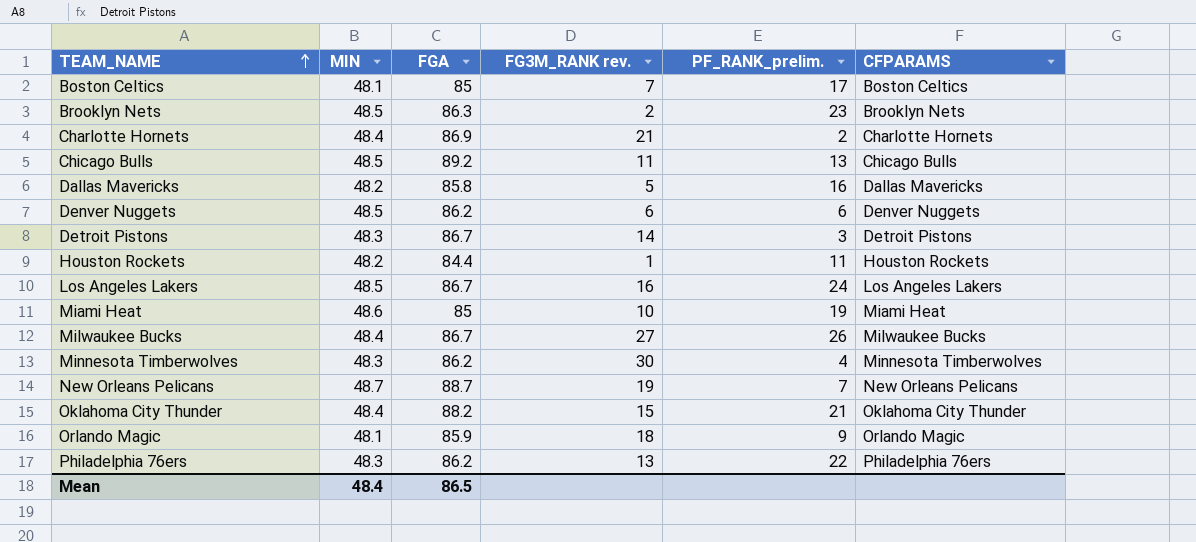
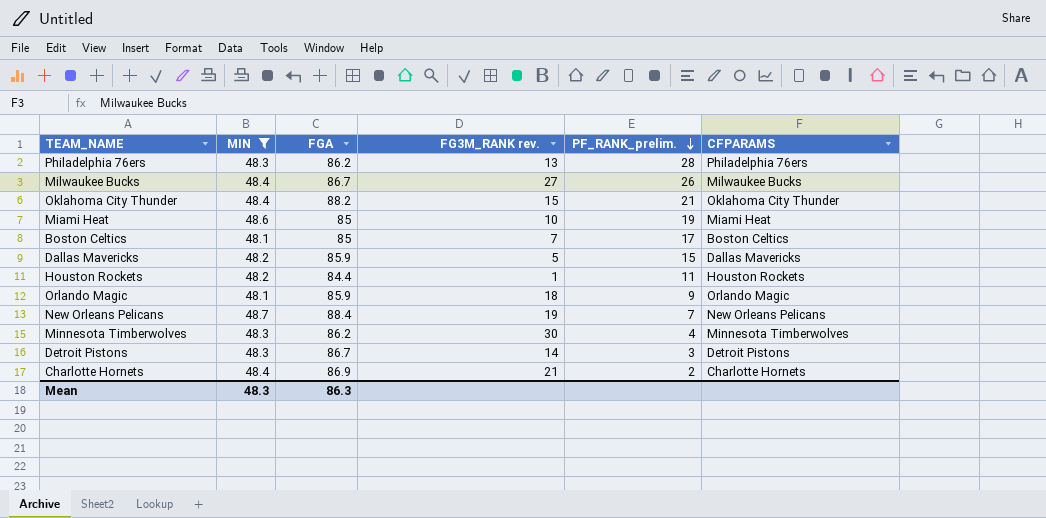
filter: none -> MIN != 48.5
row order: TEAM_NAME ascending -> PF_RANK_prelim. descending
Philadelphia 76ers | PF_RANK_prelim.: 22 -> 28
Dallas Mavericks | FGA: 85.8 -> 85.9
Dallas Mavericks | PF_RANK_prelim.: 16 -> 15
New Orleans Pelicans | FGA: 88.7 -> 88.4
Mean | MIN: 48.4 -> 48.3
Mean | FGA: 86.5 -> 86.3

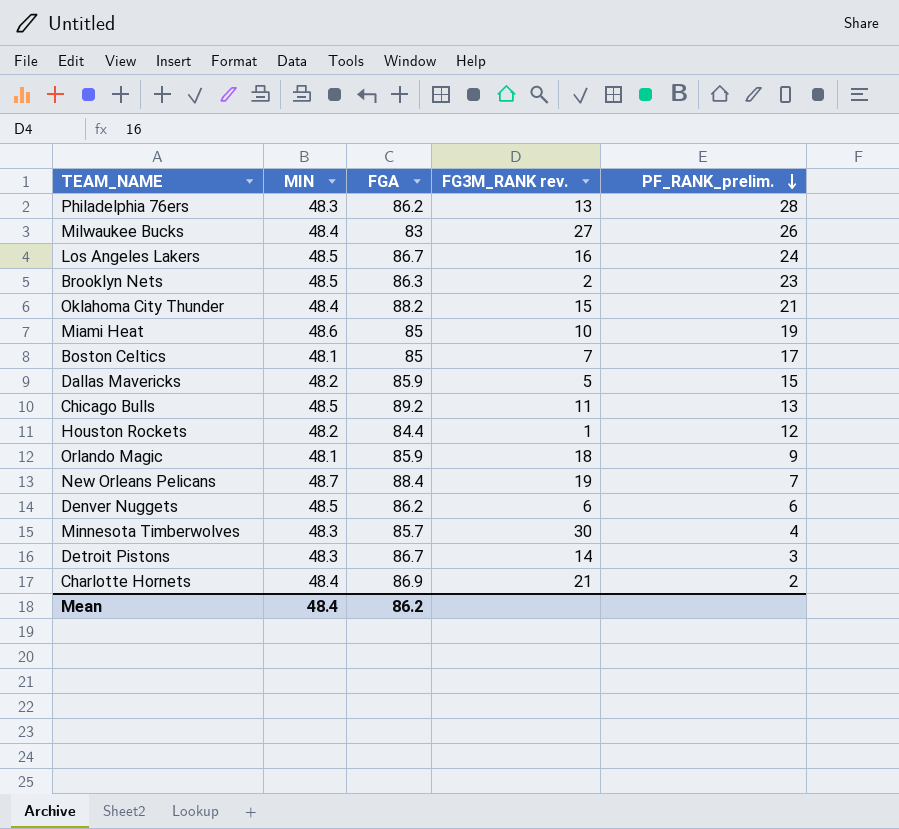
filter: MIN != 48.5 -> none
column CFPARAMS | position: 6 -> none
Milwaukee Bucks | FGA: 86.7 -> 83
Houston Rockets | PF_RANK_prelim.: 11 -> 12
Minnesota Timberwolves | FGA: 86.2 -> 85.7
Mean | MIN: 48.3 -> 48.4
Mean | FGA: 86.3 -> 86.2

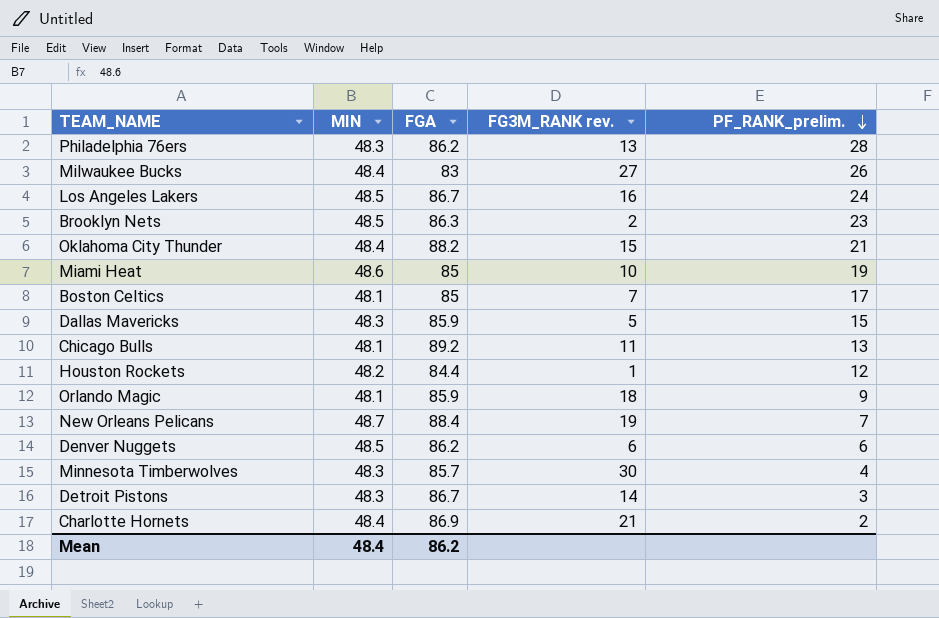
Dallas Mavericks | MIN: 48.2 -> 48.3
Chicago Bulls | MIN: 48.5 -> 48.1

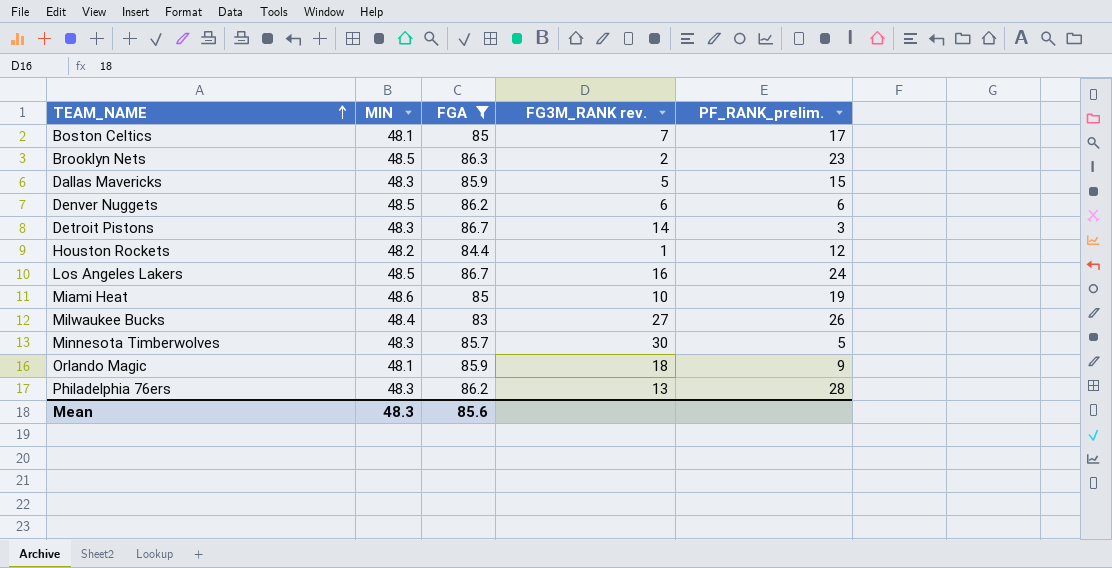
filter: none -> FGA <= 86.7
row order: PF_RANK_prelim. descending -> TEAM_NAME ascending
Minnesota Timberwolves | PF_RANK_prelim.: 4 -> 5
Mean | MIN: 48.4 -> 48.3
Mean | FGA: 86.2 -> 85.6

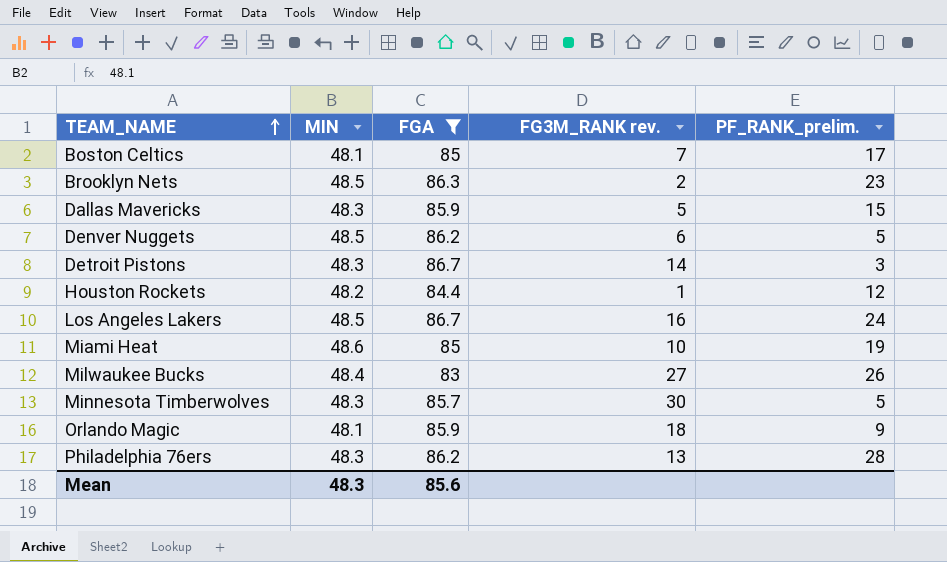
Denver Nuggets | PF_RANK_prelim.: 6 -> 5

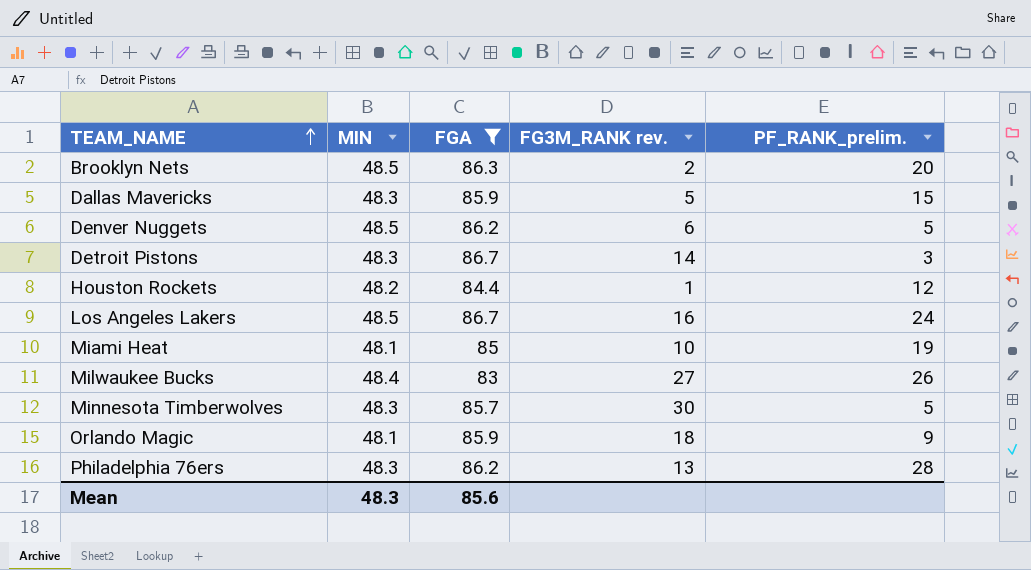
row Boston Celtics: 48.1 | 85 | 7 | 17 -> none
Brooklyn Nets | PF_RANK_prelim.: 23 -> 20
Miami Heat | MIN: 48.6 -> 48.1

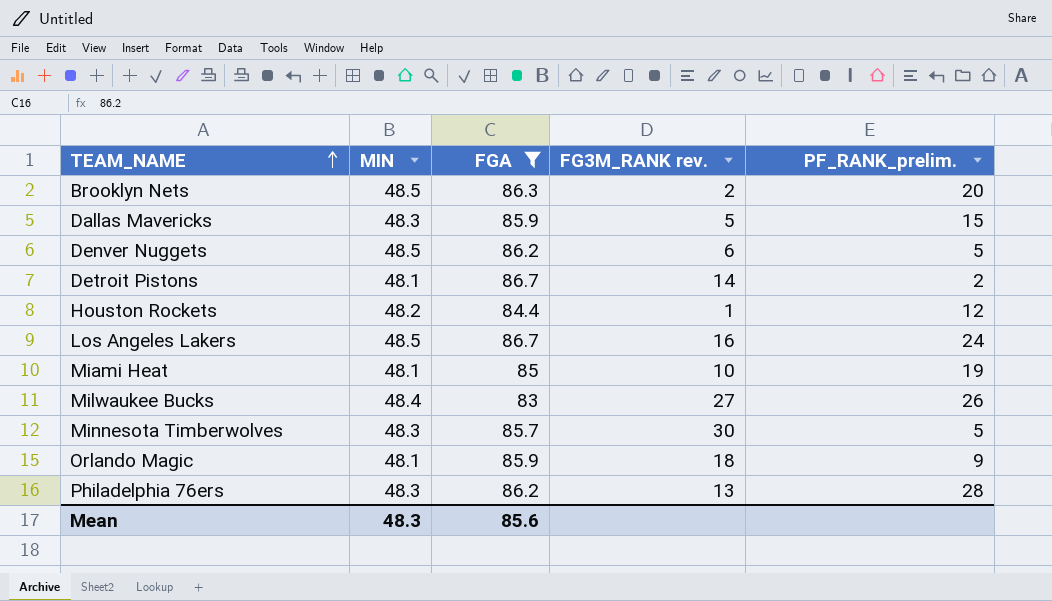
Detroit Pistons | MIN: 48.3 -> 48.1
Detroit Pistons | PF_RANK_prelim.: 3 -> 2

